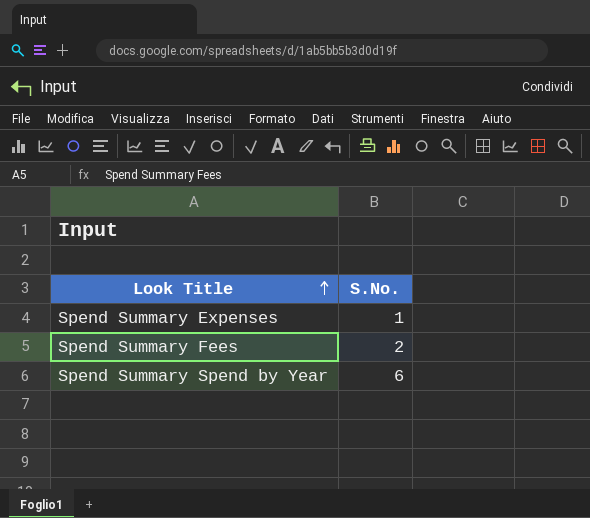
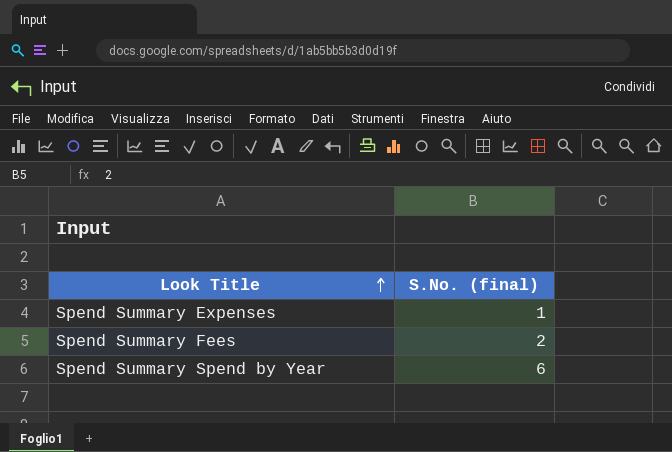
column name: S.No. -> S.No. (final)

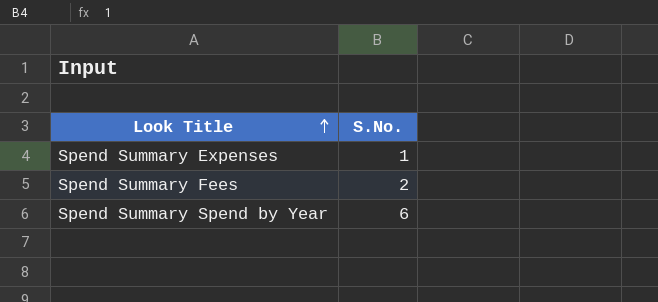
column name: S.No. (final) -> S.No.

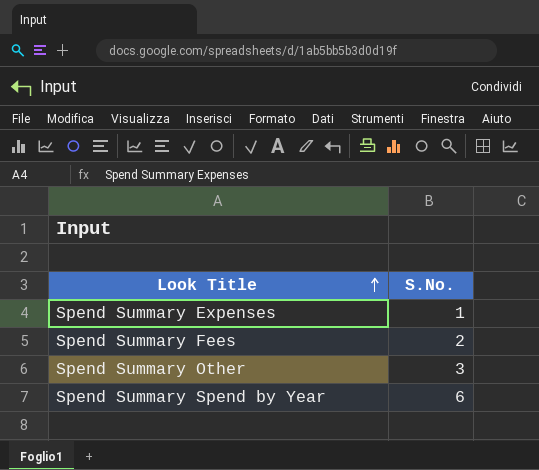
row Spend Summary Other: none -> 3

